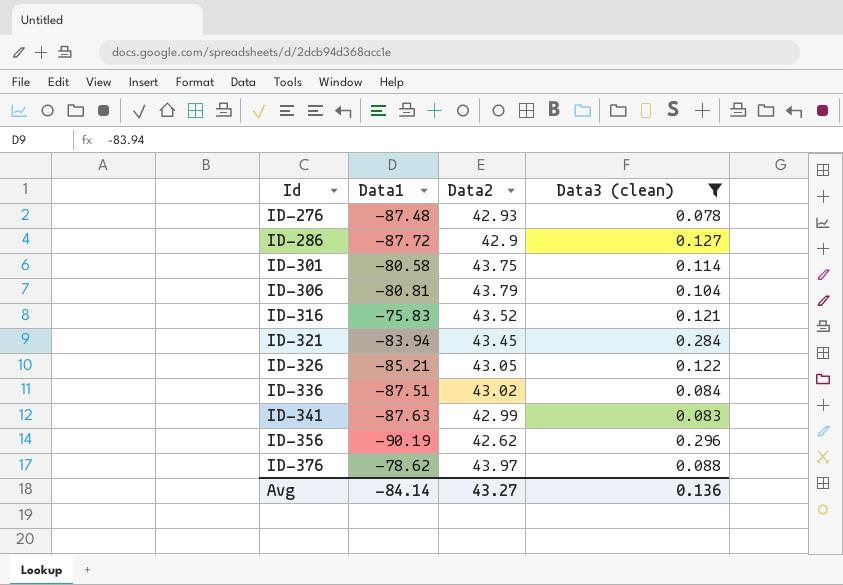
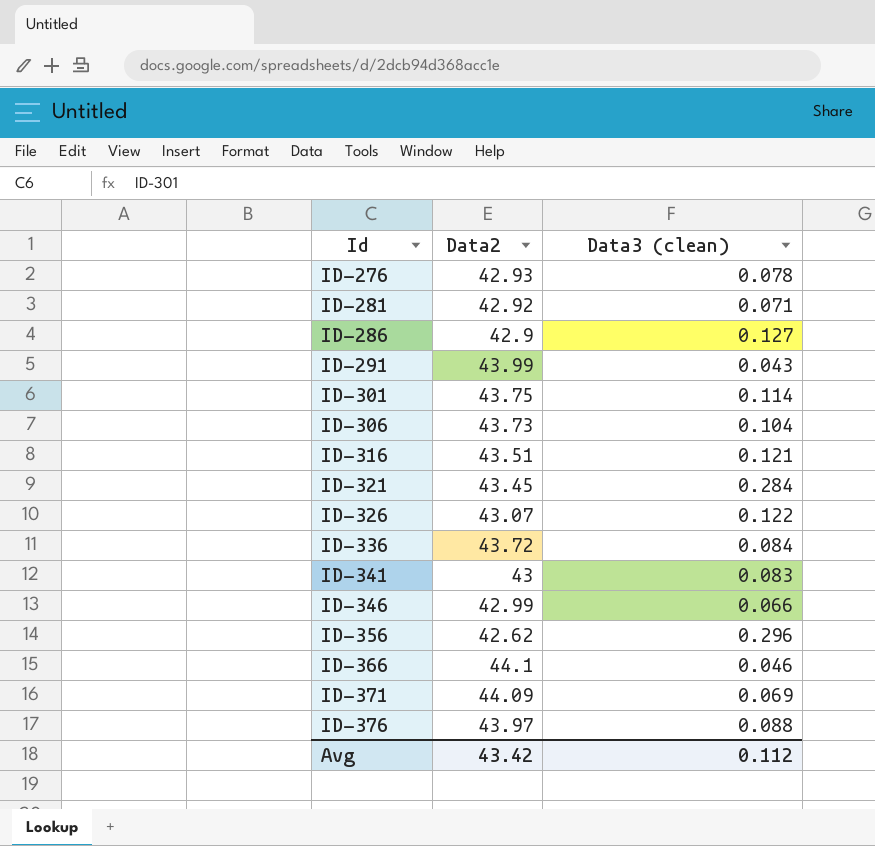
filter: Data3 (clean) >= 0.078 -> none
column Data1 | position: 2 -> none
ID-306 | Data2: 43.79 -> 43.73
ID-316 | Data2: 43.52 -> 43.51
ID-326 | Data2: 43.05 -> 43.07
ID-336 | Data2: 43.02 -> 43.72
ID-341 | Data2: 42.99 -> 43
Avg | Data2: 43.27 -> 43.42
Avg | Data3 (clean): 0.136 -> 0.112

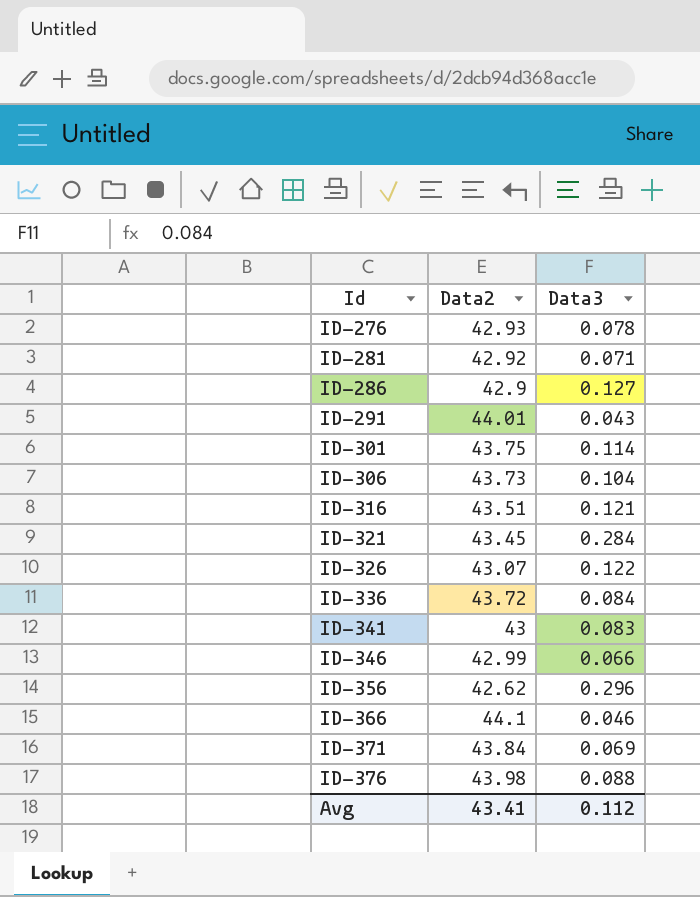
column name: Data3 (clean) -> Data3
ID-291 | Data2: 43.99 -> 44.01
ID-371 | Data2: 44.09 -> 43.84
ID-376 | Data2: 43.97 -> 43.98
Avg | Data2: 43.42 -> 43.41

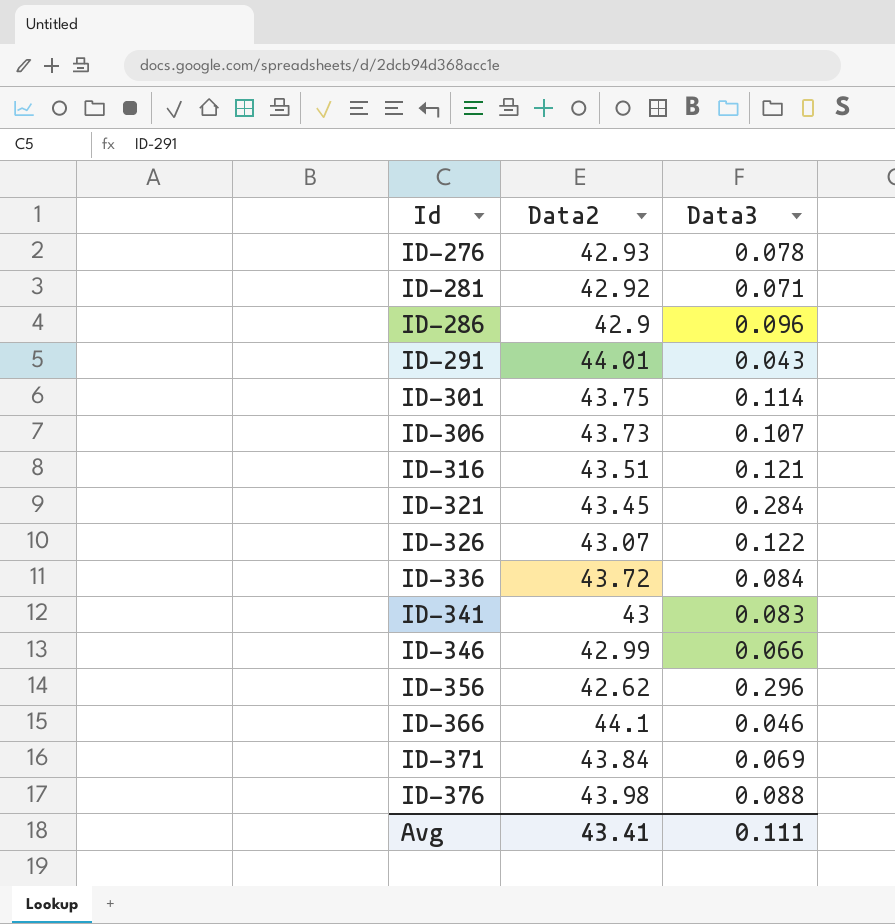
ID-286 | Data3: 0.127 -> 0.096
ID-306 | Data3: 0.104 -> 0.107
Avg | Data3: 0.112 -> 0.111

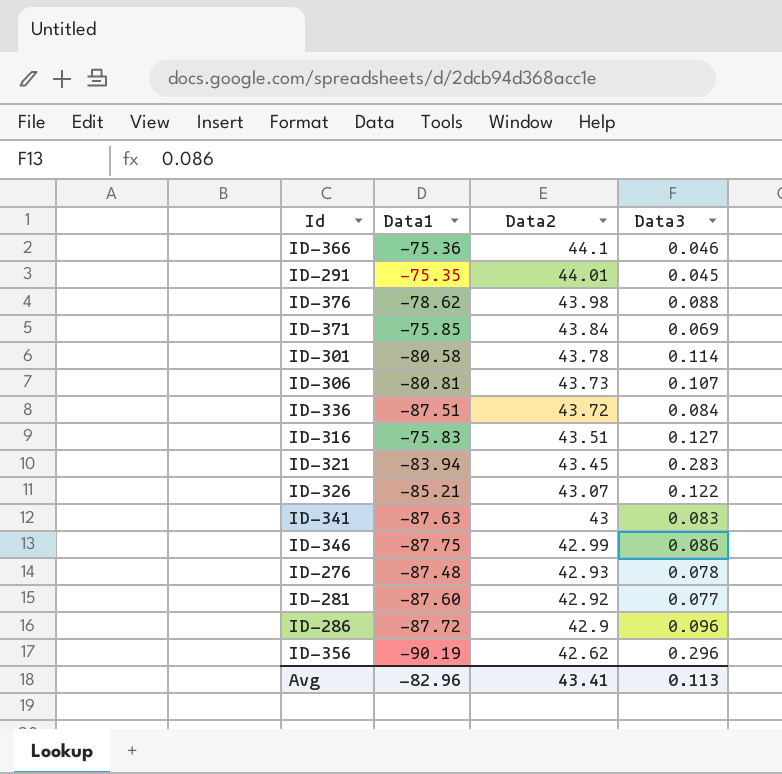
row order: Id ascending -> Data2 descending
column Data1 | position: none -> 2
ID-291 | Data3: 0.043 -> 0.045
ID-301 | Data2: 43.75 -> 43.78
ID-316 | Data3: 0.121 -> 0.127
ID-321 | Data3: 0.284 -> 0.283
ID-346 | Data3: 0.066 -> 0.086
ID-281 | Data3: 0.071 -> 0.077
Avg | Data3: 0.111 -> 0.113

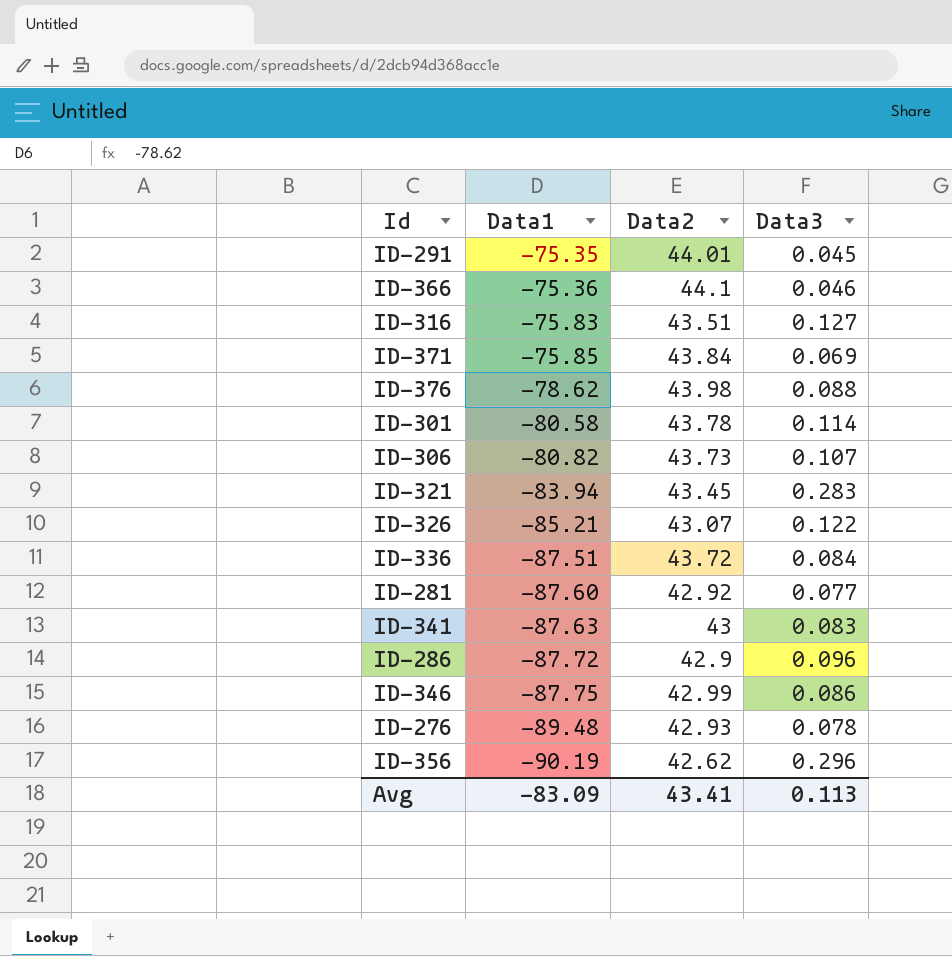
row order: Data2 descending -> Data1 descending
ID-306 | Data1: -80.81 -> -80.82
ID-276 | Data1: -87.48 -> -89.48
Avg | Data1: -82.96 -> -83.09

